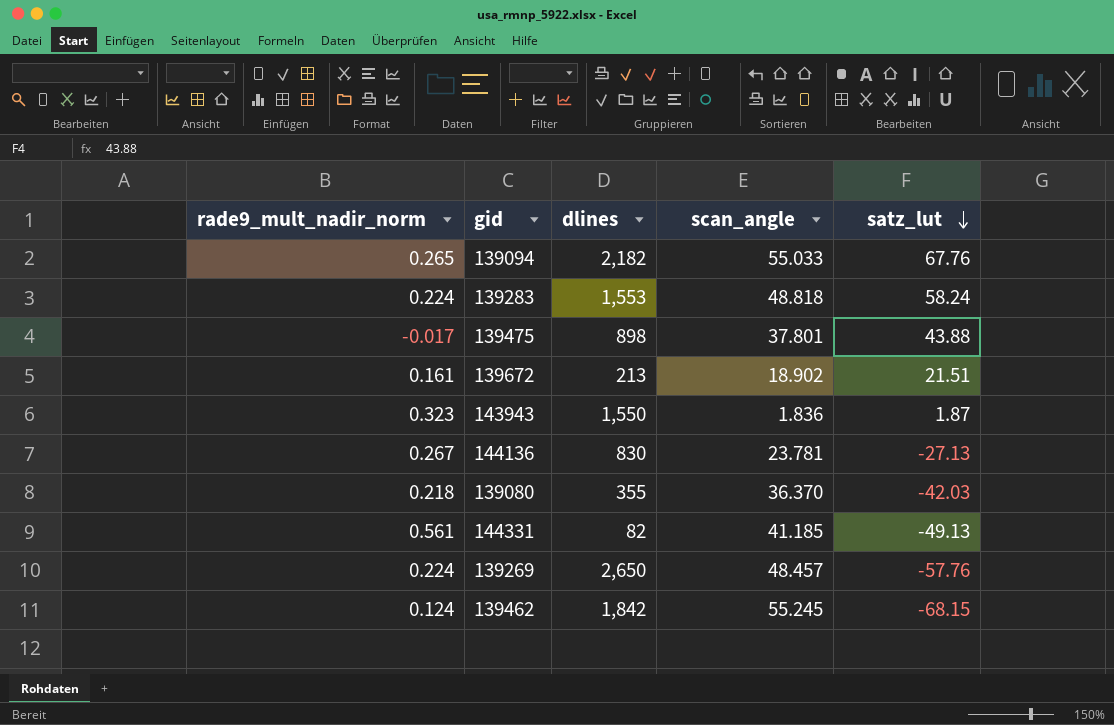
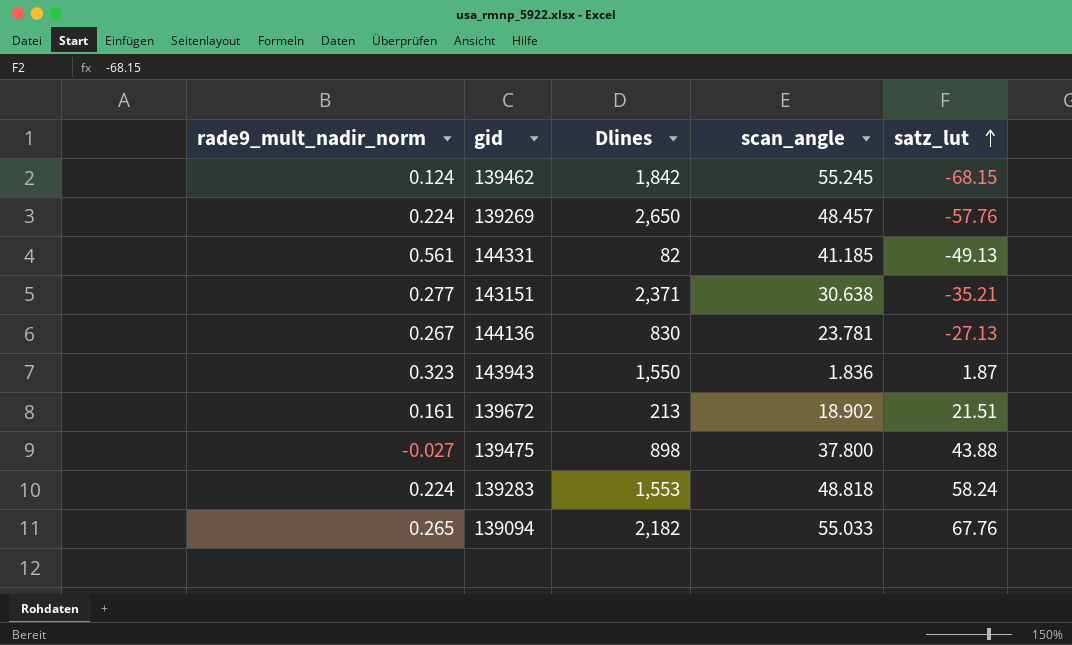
row order: satz_lut descending -> satz_lut ascending
column name: dlines -> Dlines
row 139080: 0.218 | 355 | 36.370 | -42.03 -> none
row 143151: none -> 0.277 | 2,371 | 30.638 | -35.21
139475 | rade9_mult_nadir_norm: -0.017 -> -0.027
139475 | scan_angle: 37.801 -> 37.800

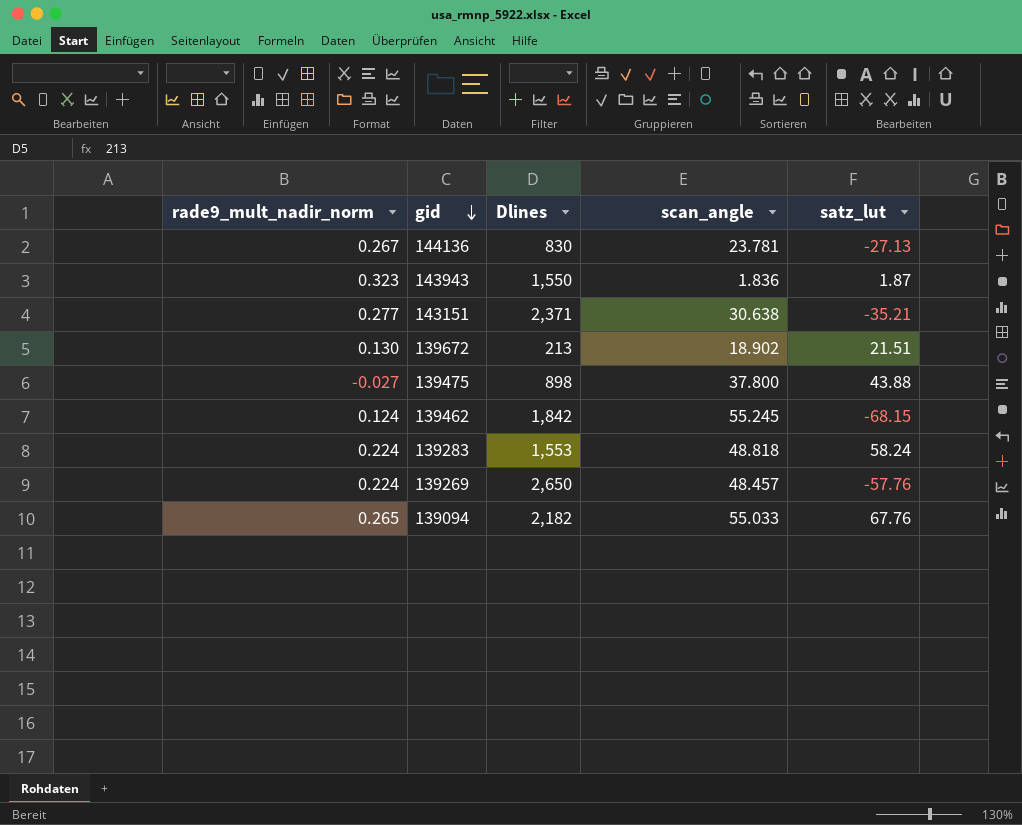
row order: satz_lut ascending -> gid descending
row 144331: 0.561 | 82 | 41.185 | -49.13 -> none
139672 | rade9_mult_nadir_norm: 0.161 -> 0.130

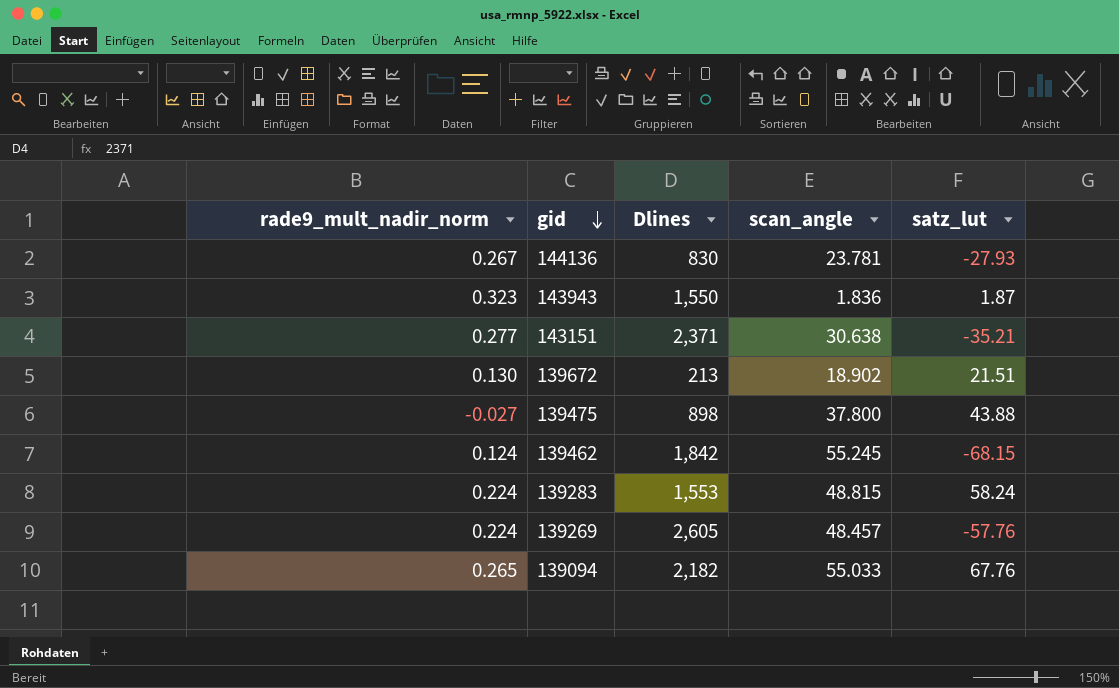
144136 | satz_lut: -27.13 -> -27.93
139283 | scan_angle: 48.818 -> 48.815
139269 | Dlines: 2,650 -> 2,605

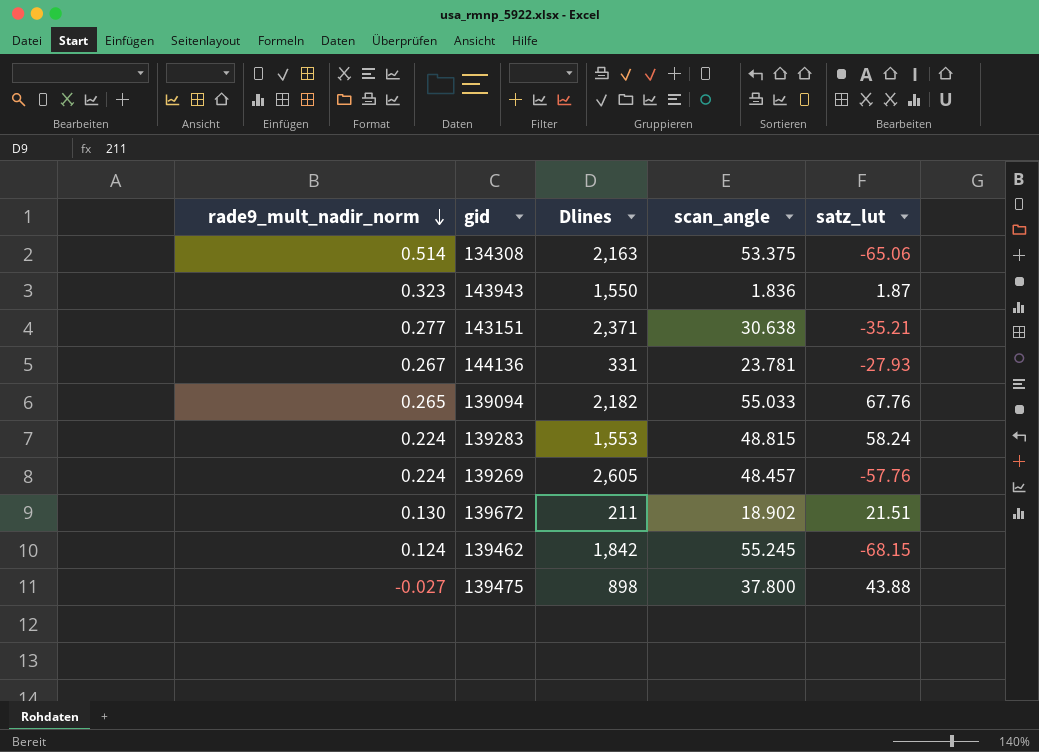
row order: gid descending -> rade9_mult_nadir_norm descending
row 134308: none -> 0.514 | 2,163 | 53.375 | -65.06
144136 | Dlines: 830 -> 331
139672 | Dlines: 213 -> 211

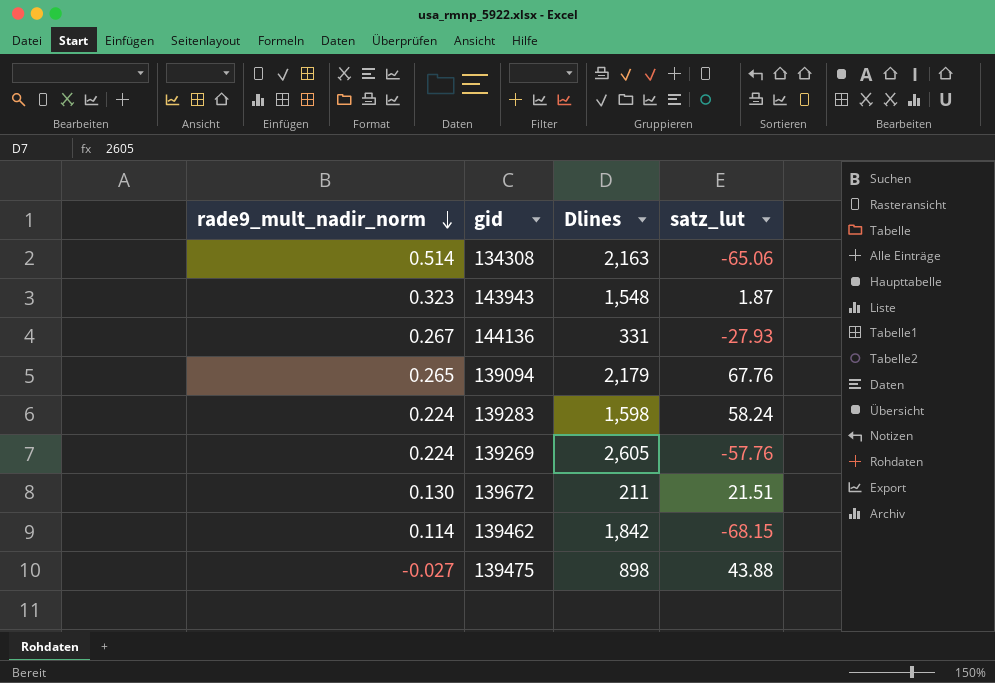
column scan_angle | position: 4 -> none
row 143151: 0.277 | 2,371 | 30.638 | -35.21 -> none
143943 | Dlines: 1,550 -> 1,548
139094 | Dlines: 2,182 -> 2,179
139283 | Dlines: 1,553 -> 1,598
139462 | rade9_mult_nadir_norm: 0.124 -> 0.114

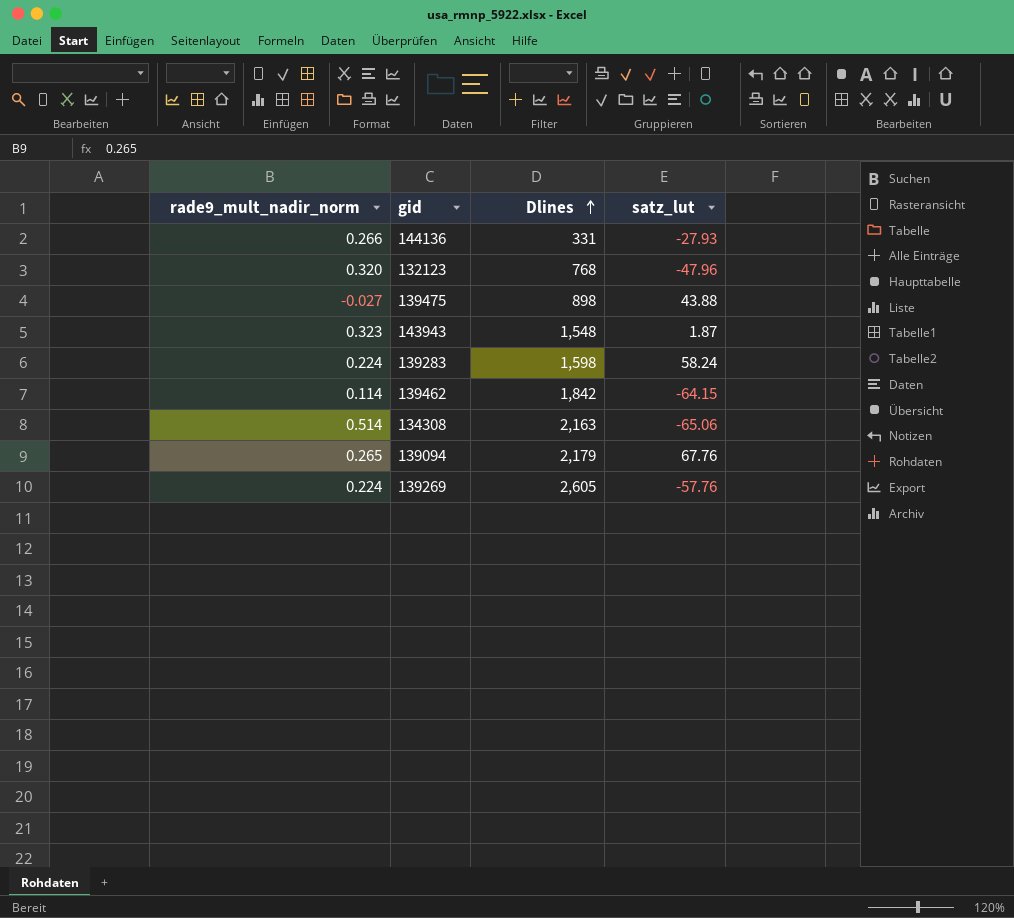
row order: rade9_mult_nadir_norm descending -> Dlines ascending
row 139672: 0.130 | 211 | 21.51 -> none
144136 | rade9_mult_nadir_norm: 0.267 -> 0.266
row 132123: none -> 0.320 | 768 | -47.96
139462 | satz_lut: -68.15 -> -64.15

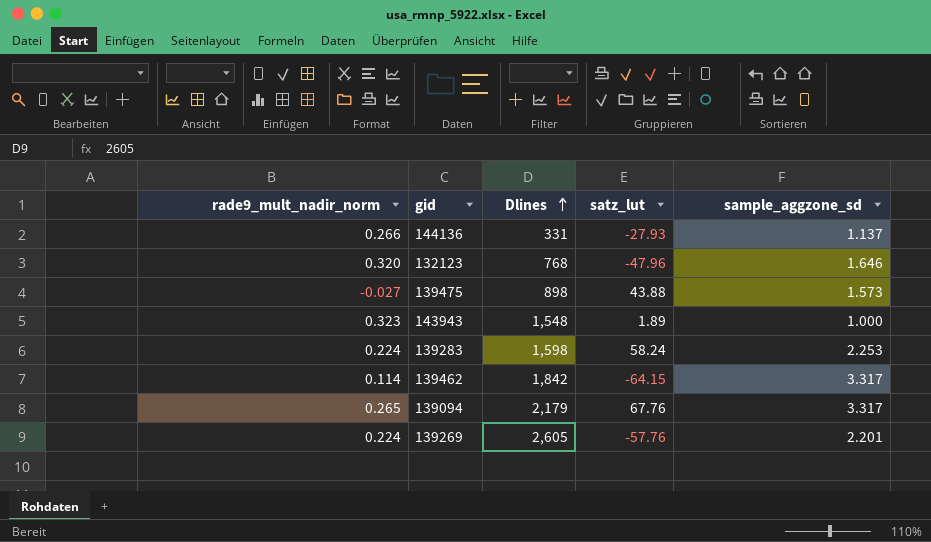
column sample_aggzone_sd | position: none -> 5
row 134308: 0.514 | 2,163 | -65.06 -> none
143943 | satz_lut: 1.87 -> 1.89

